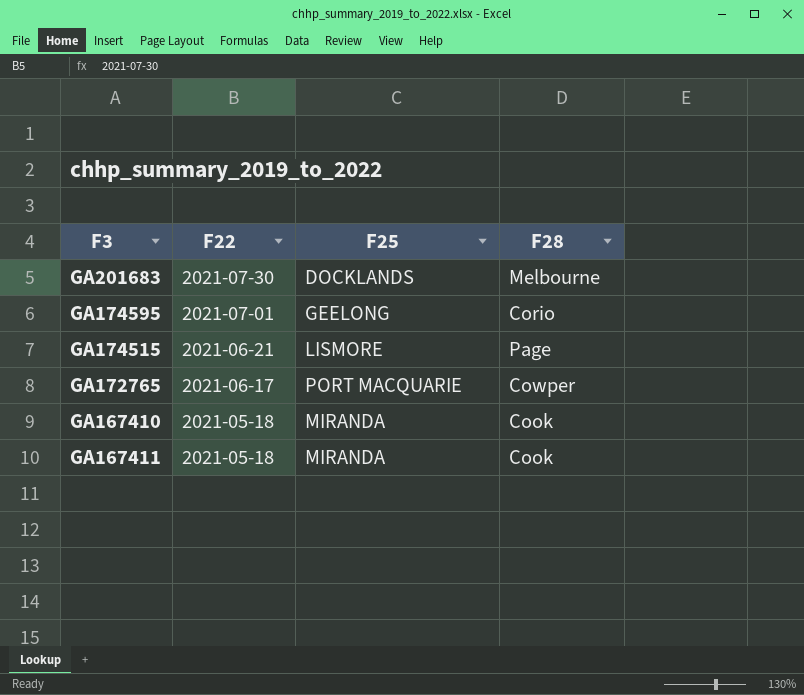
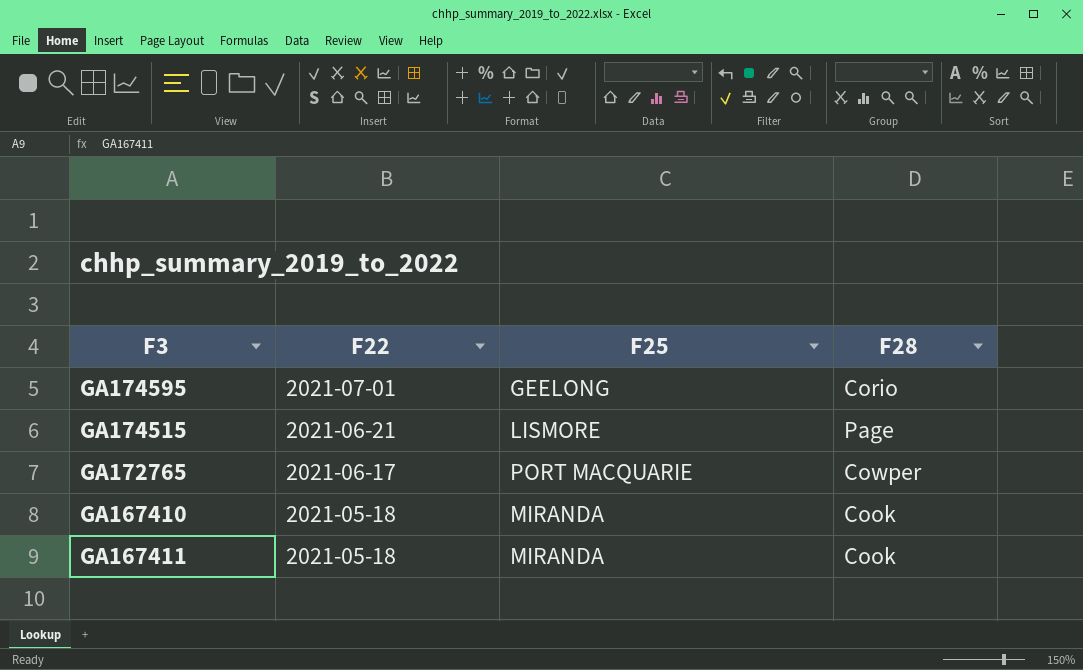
row GA201683: 2021-07-30 | DOCKLANDS | Melbourne -> none

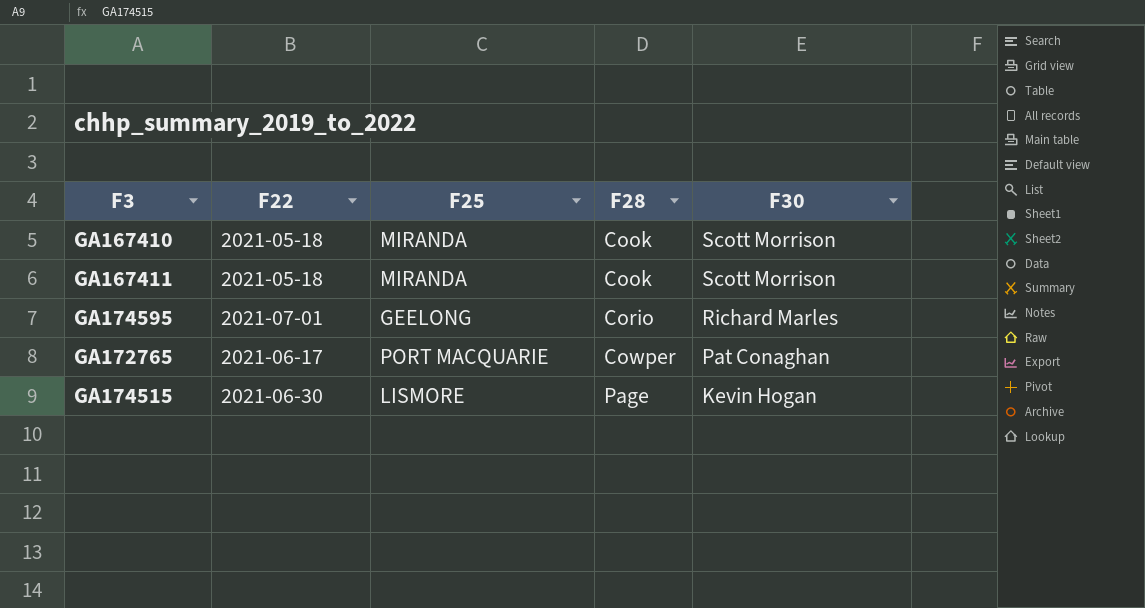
row order: F22 descending -> F28 ascending
column F30 | position: none -> 5
GA174515 | F22: 2021-06-21 -> 2021-06-30

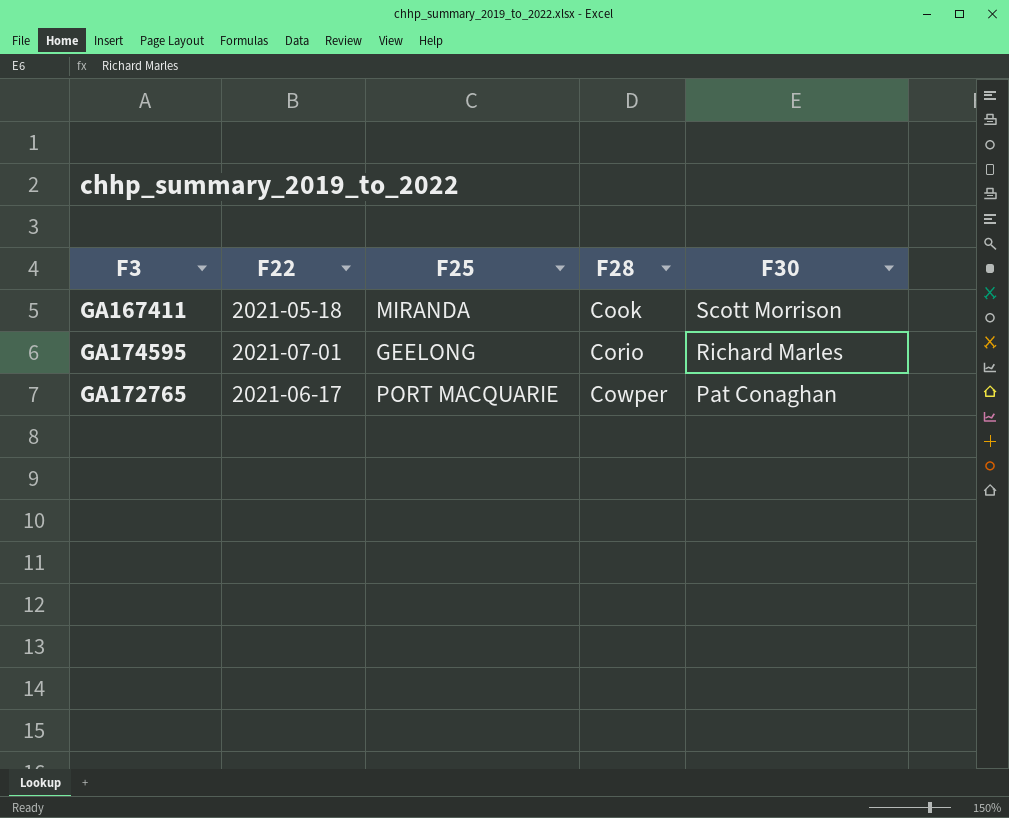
row GA167410: 2021-05-18 | MIRANDA | Cook | Scott Morrison -> none
row GA174515: 2021-06-30 | LISMORE | Page | Kevin Hogan -> none

